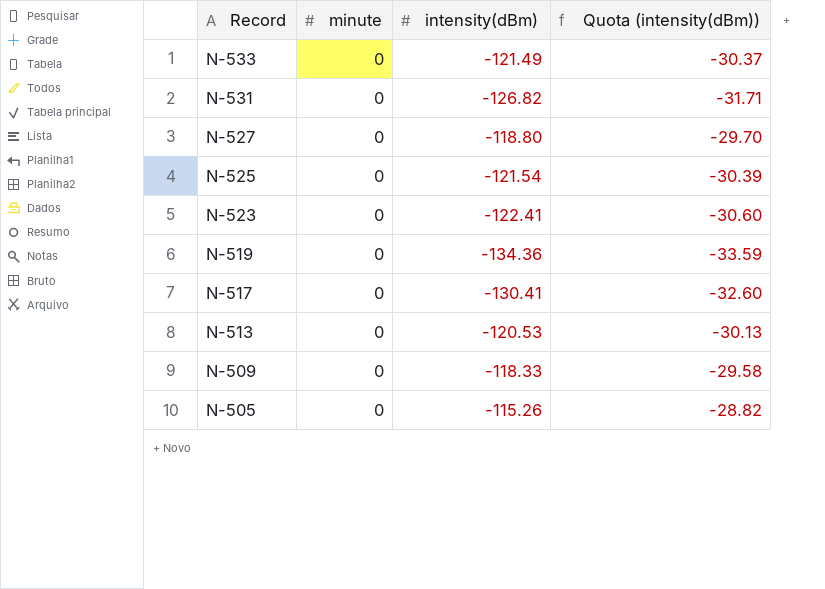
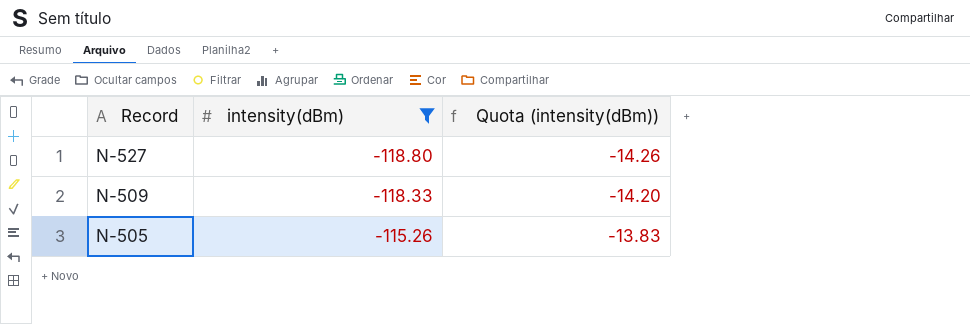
filter: none -> intensity(dBm) >= -118.80
column minute | position: 2 -> none
column Quota (intensity(dBm)) | formula: [intensity(dBm)] * 0.25 -> [intensity(dBm)] * 0.12

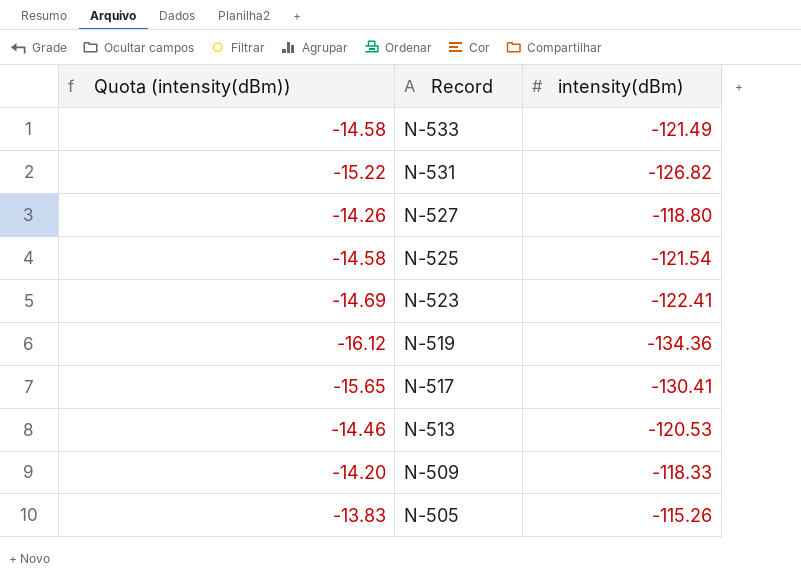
filter: intensity(dBm) >= -118.80 -> none
column Quota (intensity(dBm)) | position: 3 -> 1

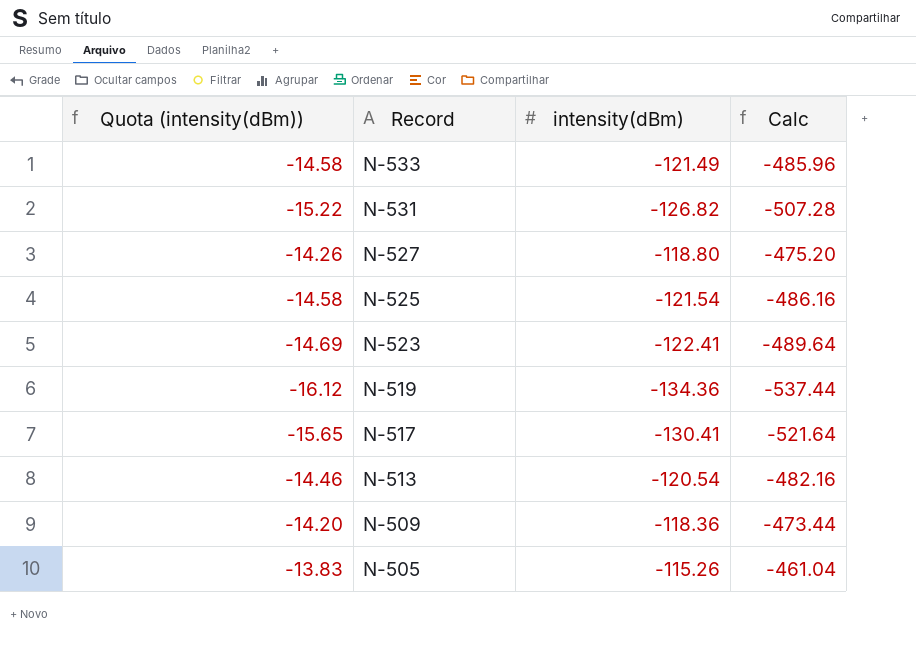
column Calc | formula: none -> [intensity(dBm)] * 4
N-513 | intensity(dBm): -120.53 -> -120.54
N-509 | intensity(dBm): -118.33 -> -118.36

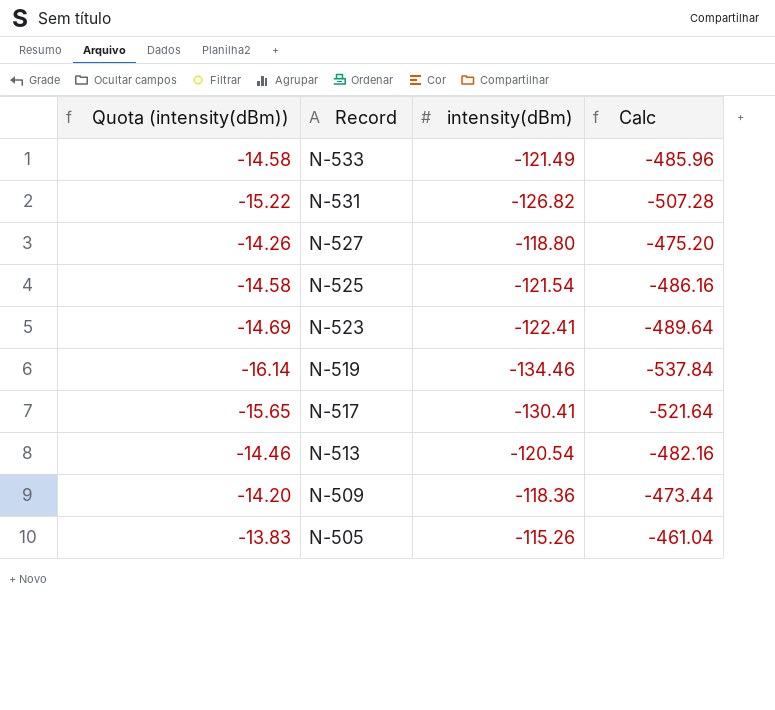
N-519 | Quota (intensity(dBm)): -16.12 -> -16.14
N-519 | intensity(dBm): -134.36 -> -134.46
N-519 | Calc: -537.44 -> -537.84

